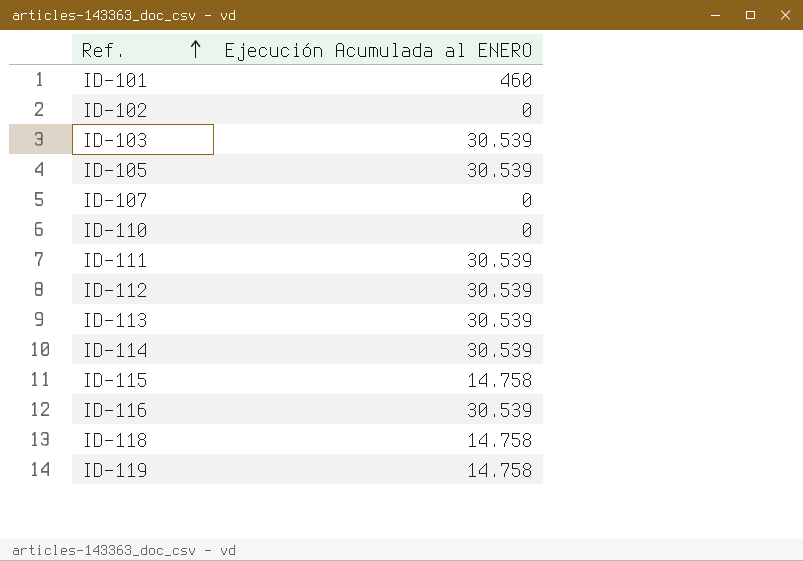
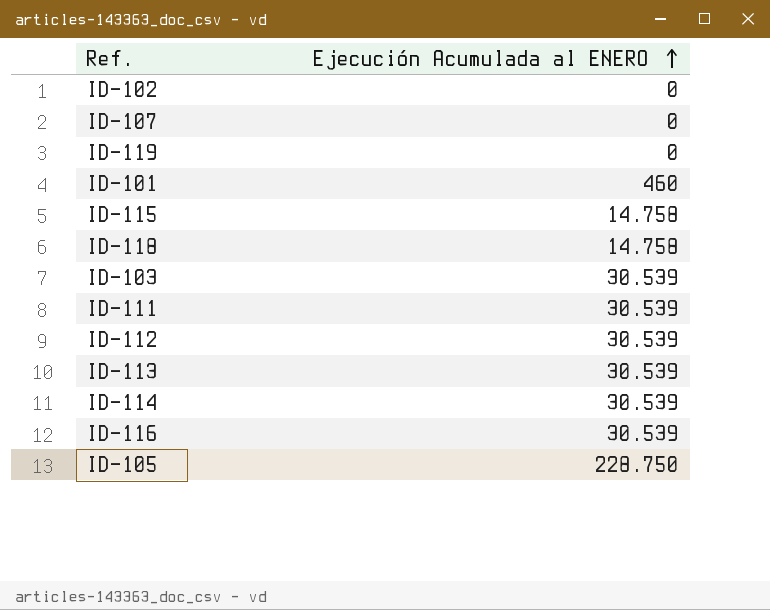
row order: Ref. ascending -> Ejecución Acumulada al ENERO ascending
row ID-110: 0 -> none
ID-119 | Ejecución Acumulada al ENERO: 14.758 -> 0
ID-105 | Ejecución Acumulada al ENERO: 30.539 -> 228.750

